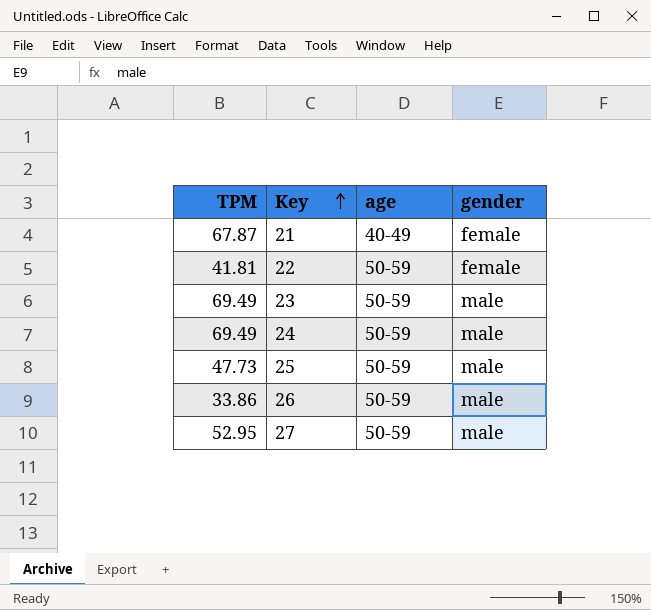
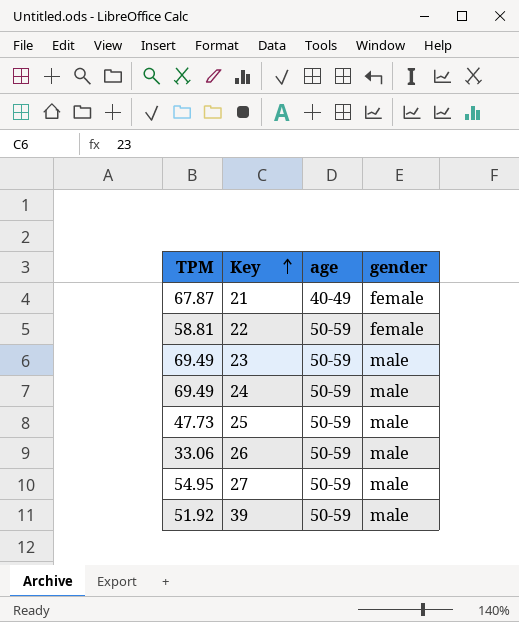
22 | TPM: 41.81 -> 58.81
26 | TPM: 33.86 -> 33.06
27 | TPM: 52.95 -> 54.95
row 39: none -> 51.92 | 50-59 | male

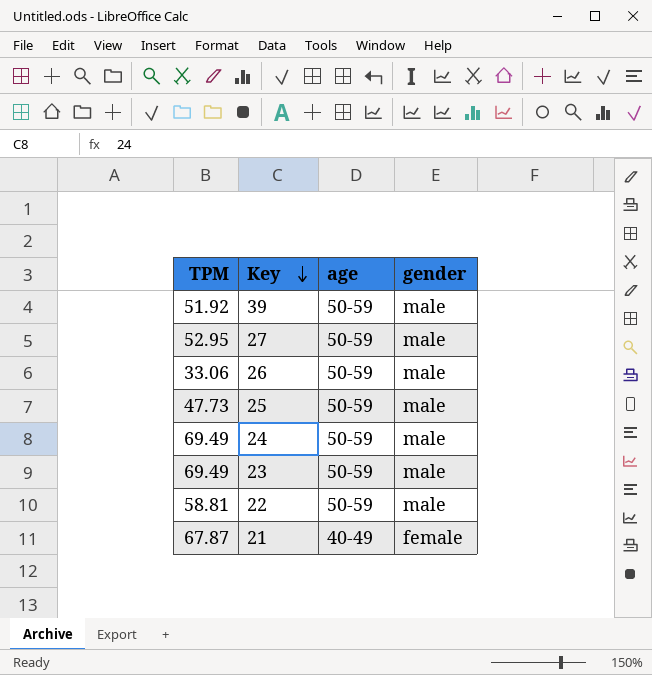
row order: Key ascending -> Key descending
27 | TPM: 54.95 -> 52.95
22 | gender: female -> male

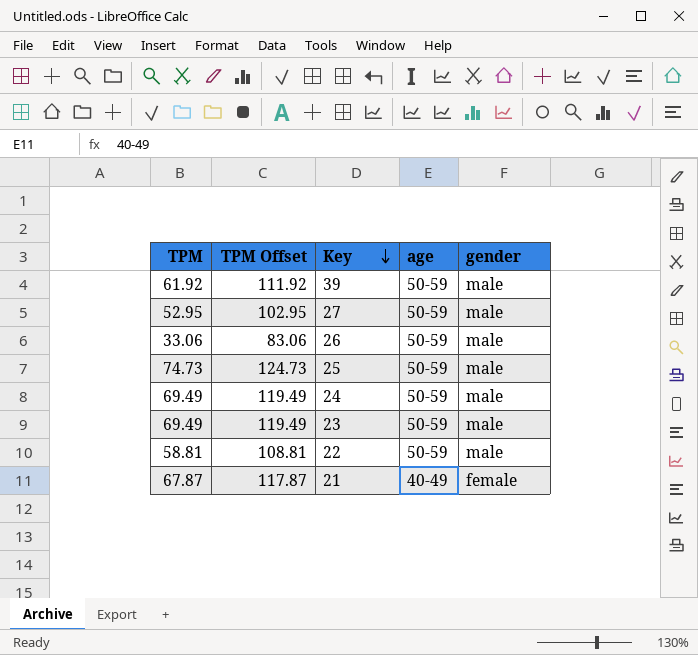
column TPM Offset | formula: none -> [TPM] + 50
39 | TPM: 51.92 -> 61.92
25 | TPM: 47.73 -> 74.73

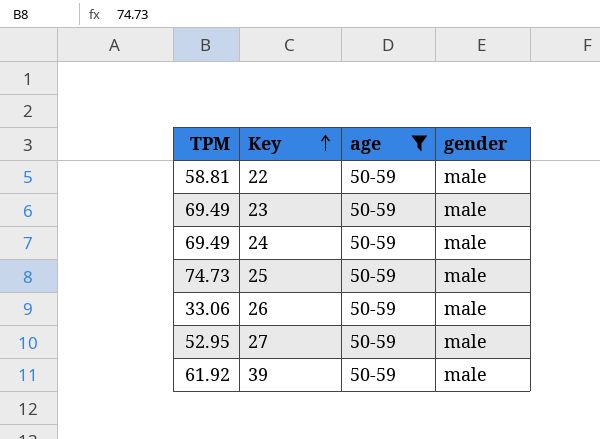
filter: none -> age = 50-59
row order: Key descending -> Key ascending
column TPM Offset | formula: [TPM] + 50 -> none

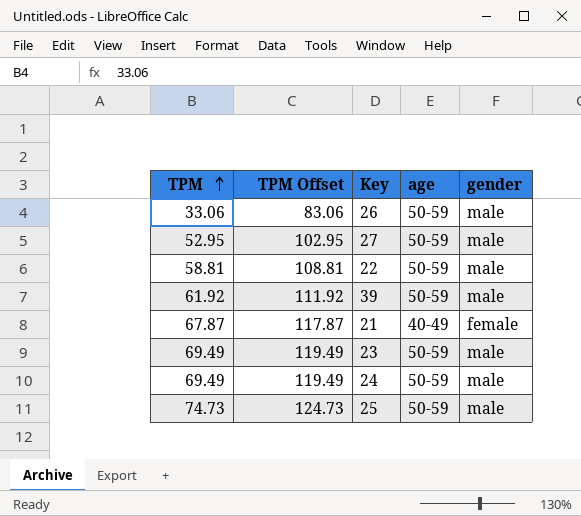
filter: age = 50-59 -> none
row order: Key ascending -> TPM ascending
column TPM Offset | formula: none -> [TPM] + 50

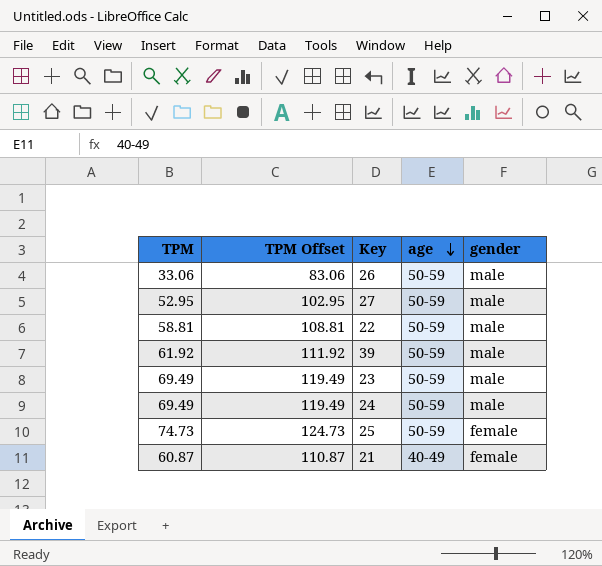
row order: TPM ascending -> age descending
25 | gender: male -> female
21 | TPM: 67.87 -> 60.87
21 | TPM Offset: 117.87 -> 110.87

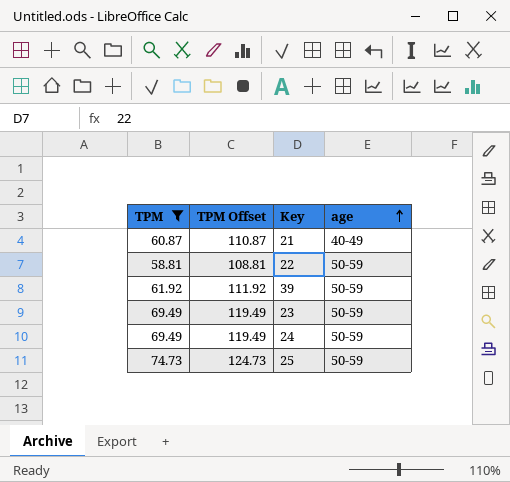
filter: none -> TPM >= 58.81
row order: age descending -> age ascending
column gender | position: 5 -> none

